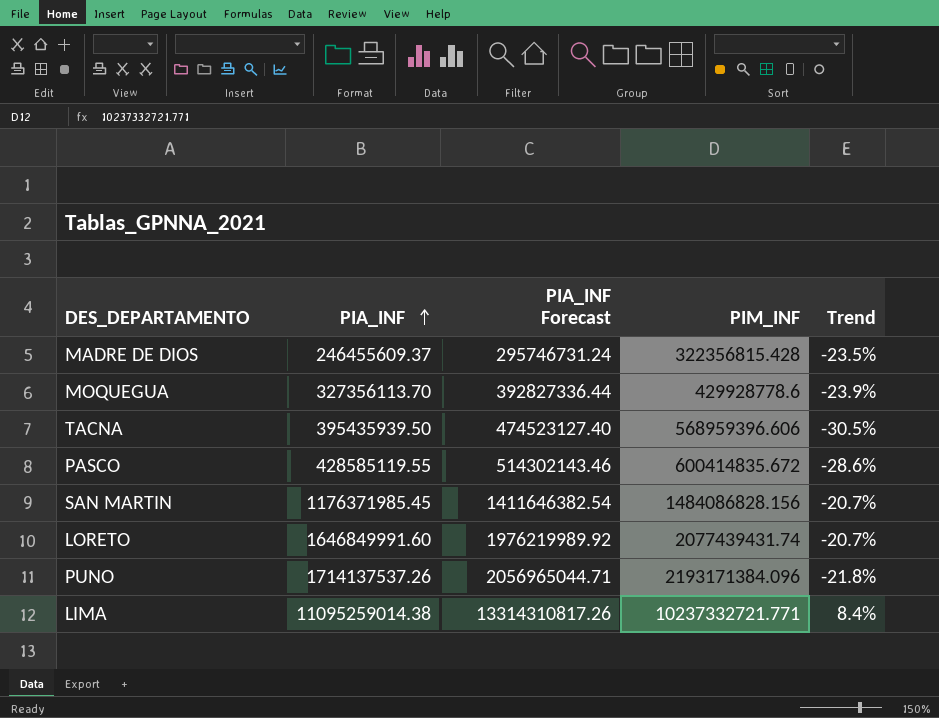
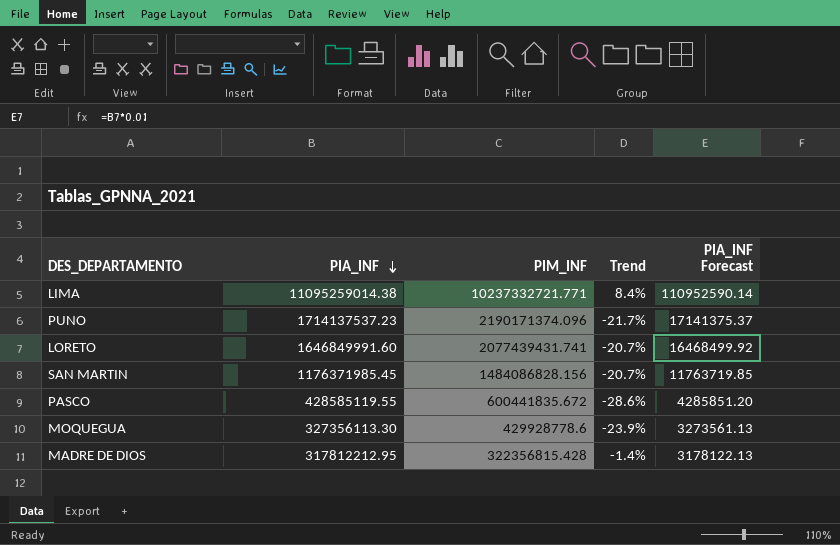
row order: PIA_INF ascending -> PIA_INF descending
column PIA_INF Forecast | formula: [PIA_INF] * 1.2 -> [PIA_INF] * 0.01
column PIA_INF Forecast | position: 3 -> 5
row TACNA: 395435939.50 | 474523127.40 | 568959396.606 | -30.5% -> none
PUNO | PIA_INF: 1714137537.26 -> 1714137537.23
PUNO | PIM_INF: 2193171384.096 -> 2190171374.096
PUNO | Trend: -21.8% -> -21.7%
LORETO | PIM_INF: 2077439431.74 -> 2077439431.741
PASCO | PIM_INF: 600414835.672 -> 600441835.672
MOQUEGUA | PIA_INF: 327356113.70 -> 327356113.30
MADRE DE DIOS | PIA_INF: 246455609.37 -> 317812212.95
MADRE DE DIOS | Trend: -23.5% -> -1.4%

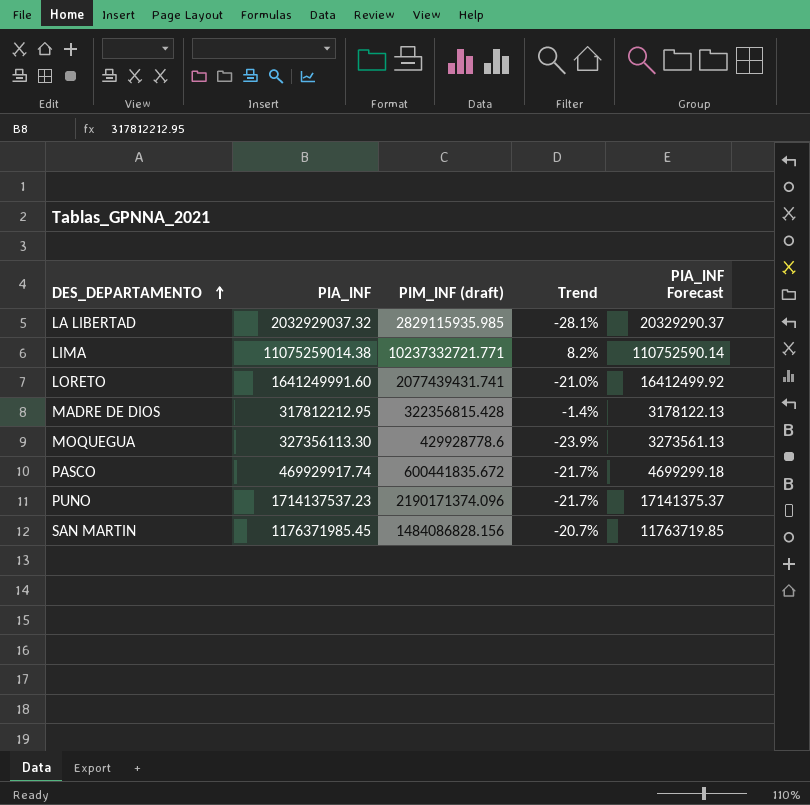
row order: PIA_INF descending -> DES_DEPARTAMENTO ascending
column name: PIM_INF -> PIM_INF (draft)
row LA LIBERTAD: none -> 2032929037.32 | 2829115935.985 | -28.1% | 20329290.37
LIMA | PIA_INF: 11095259014.38 -> 11075259014.38
LIMA | Trend: 8.4% -> 8.2%
LIMA | PIA_INF Forecast: 110952590.14 -> 110752590.14
LORETO | PIA_INF: 1646849991.60 -> 1641249991.60
LORETO | Trend: -20.7% -> -21.0%
LORETO | PIA_INF Forecast: 16468499.92 -> 16412499.92
PASCO | PIA_INF: 428585119.55 -> 469929917.74
PASCO | Trend: -28.6% -> -21.7%
PASCO | PIA_INF Forecast: 4285851.20 -> 4699299.18

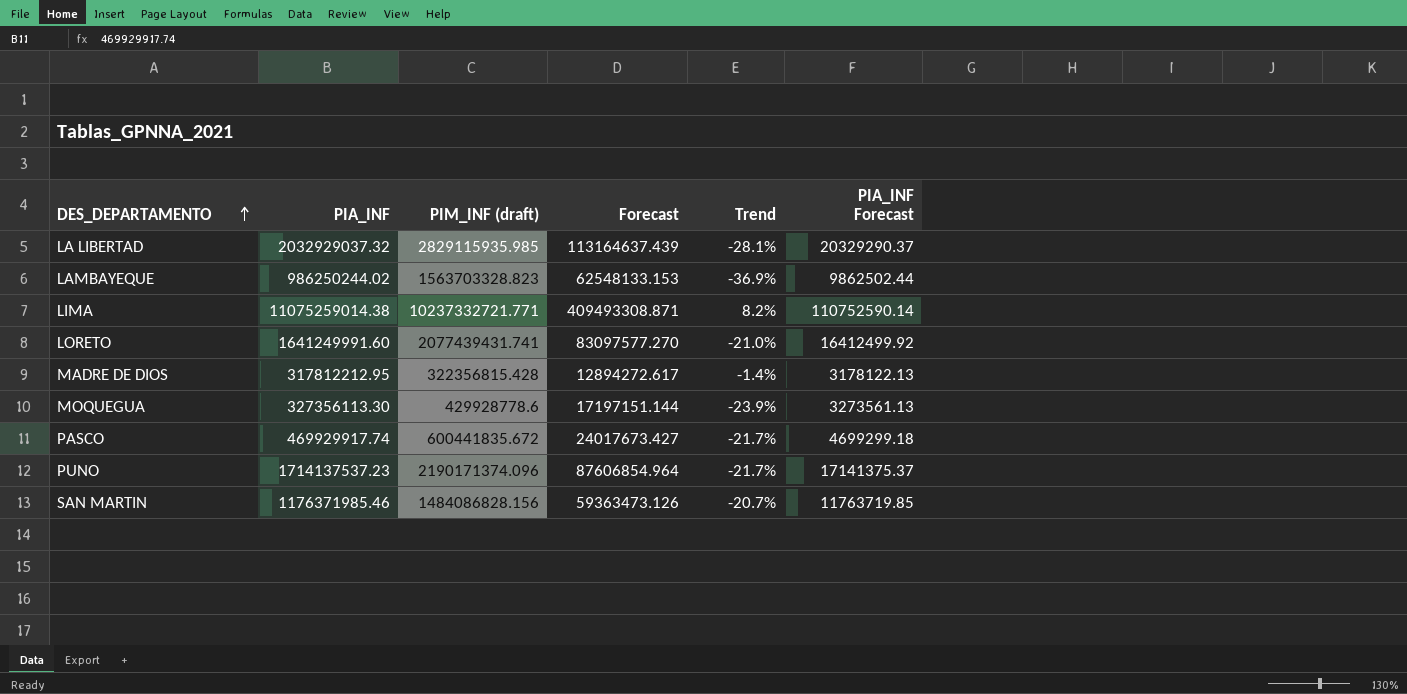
column Forecast | formula: none -> [PIM_INF (draft)] * 0.04
row LAMBAYEQUE: none -> 986250244.02 | 1563703328.823 | 62548133.153 | -36.9% | 9862502.44
SAN MARTIN | PIA_INF: 1176371985.45 -> 1176371985.46

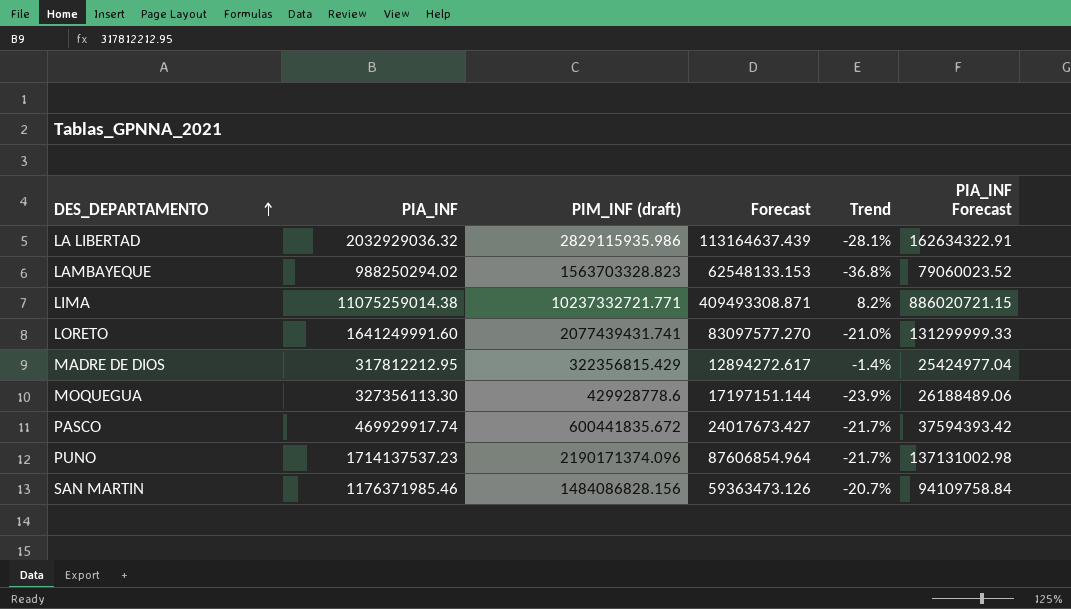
column PIA_INF Forecast | formula: [PIA_INF] * 0.01 -> [PIA_INF] * 0.08
LA LIBERTAD | PIA_INF: 2032929037.32 -> 2032929036.32
LA LIBERTAD | PIM_INF (draft): 2829115935.985 -> 2829115935.986
LAMBAYEQUE | PIA_INF: 986250244.02 -> 988250294.02
LAMBAYEQUE | Trend: -36.9% -> -36.8%
MADRE DE DIOS | PIM_INF (draft): 322356815.428 -> 322356815.429

